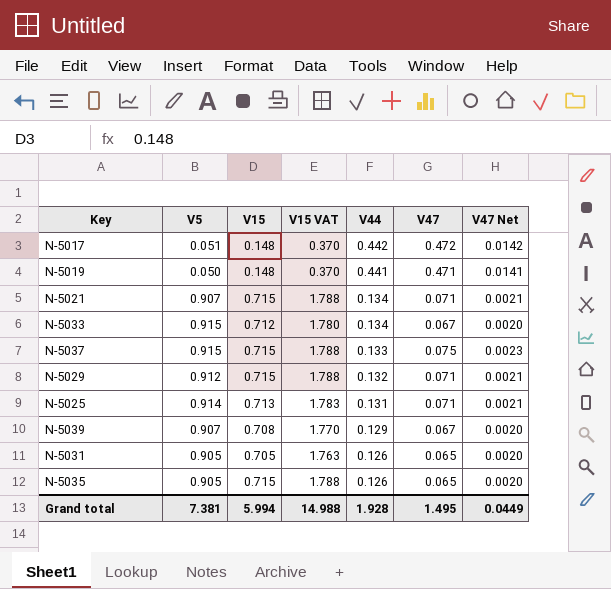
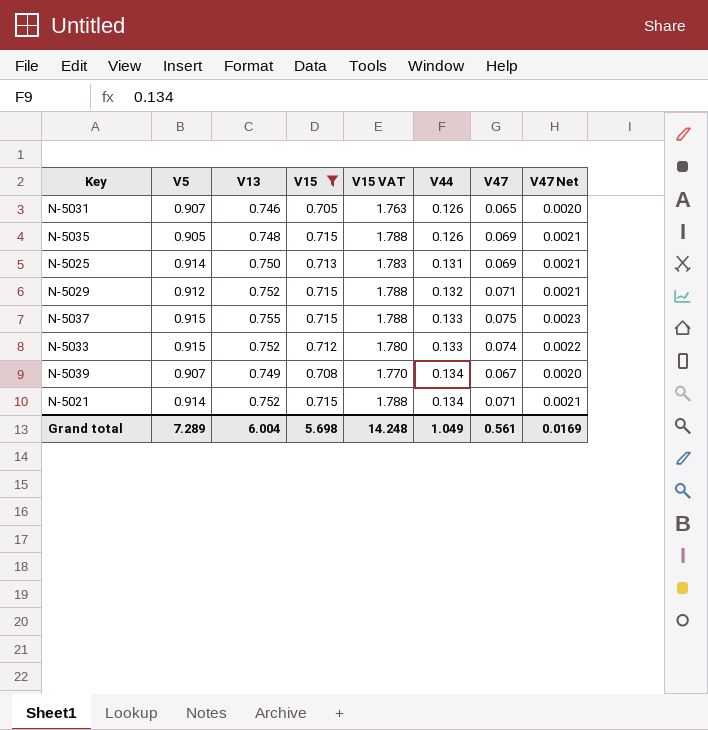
filter: none -> V15 != 0.148
row order: V44 descending -> V44 ascending
column V13 | position: none -> 3
N-5031 | V5: 0.905 -> 0.907
N-5035 | V47: 0.065 -> 0.069
N-5035 | V47 Net: 0.0020 -> 0.0021
N-5025 | V47: 0.071 -> 0.069
N-5033 | V44: 0.134 -> 0.133
N-5033 | V47: 0.067 -> 0.074
N-5033 | V47 Net: 0.0020 -> 0.0022
N-5039 | V44: 0.129 -> 0.134
N-5021 | V5: 0.907 -> 0.914
Grand total | V5: 7.381 -> 7.289
Grand total | V15: 5.994 -> 5.698
Grand total | V15 VAT: 14.988 -> 14.248
Grand total | V44: 1.928 -> 1.049
Grand total | V47: 1.495 -> 0.561
Grand total | V47 Net: 0.0449 -> 0.0169

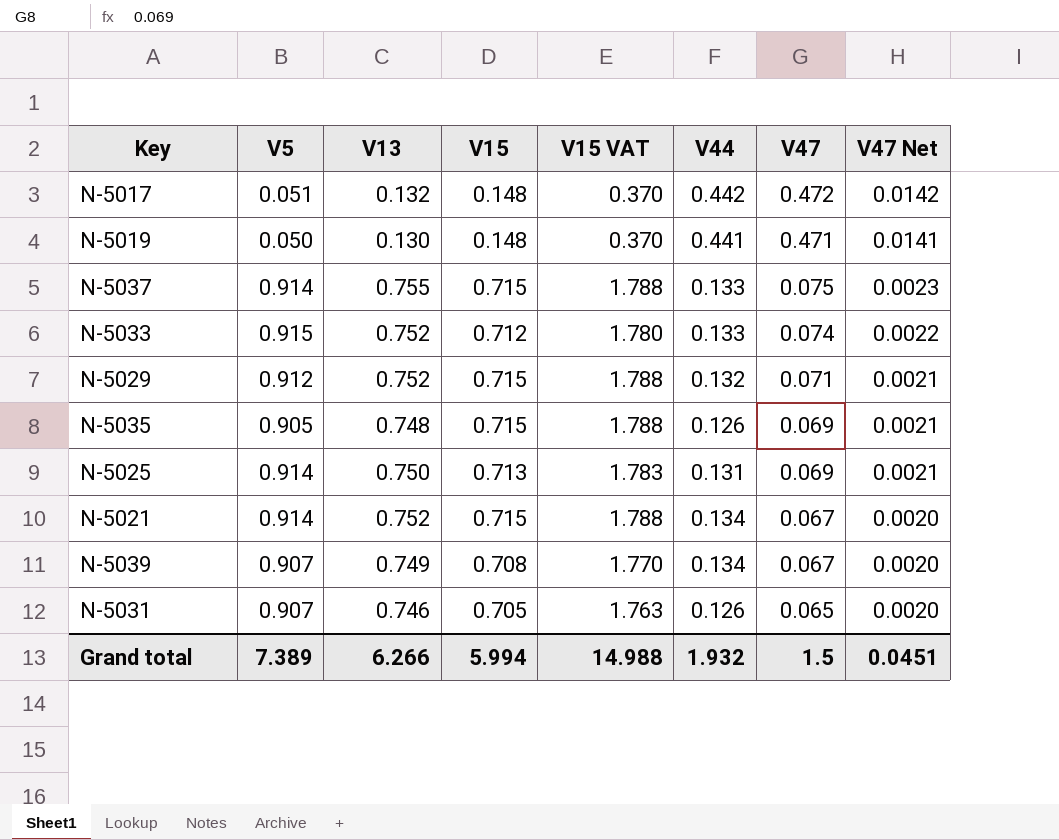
filter: V15 != 0.148 -> none
row order: V44 ascending -> V47 descending
N-5037 | V5: 0.915 -> 0.914
N-5021 | V47: 0.071 -> 0.067
N-5021 | V47 Net: 0.0021 -> 0.0020
Grand total | V5: 7.289 -> 7.389
Grand total | V13: 6.004 -> 6.266
Grand total | V15: 5.698 -> 5.994
Grand total | V15 VAT: 14.248 -> 14.988
Grand total | V44: 1.049 -> 1.932
Grand total | V47: 0.561 -> 1.5
Grand total | V47 Net: 0.0169 -> 0.0451

